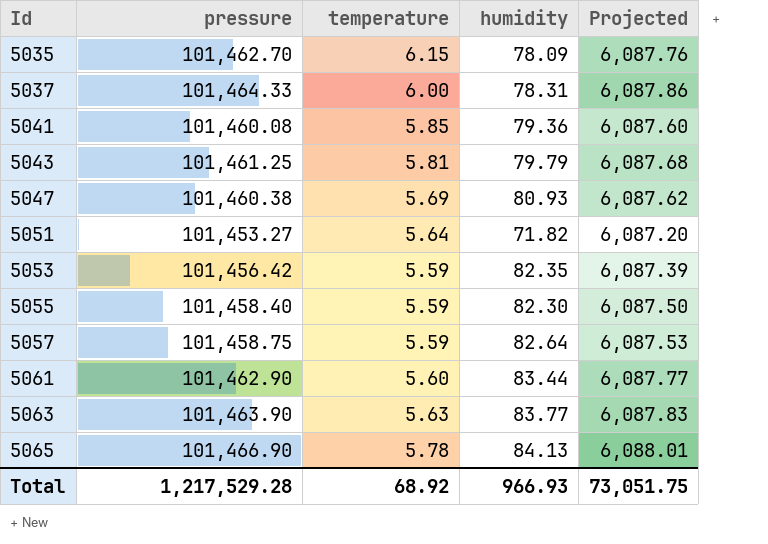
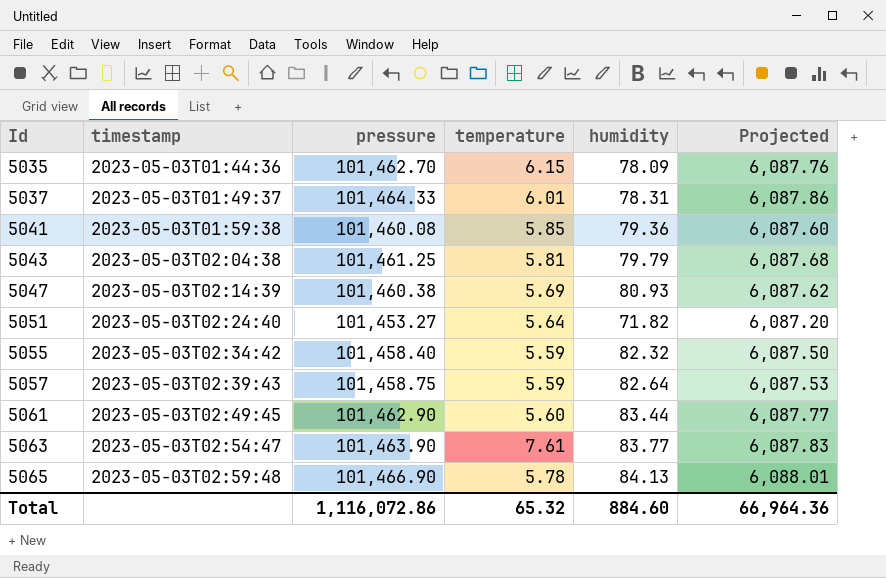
column timestamp | position: none -> 2
row 5053: 101,456.42 | 5.59 | 82.35 | 6,087.39 -> none
5037 | temperature: 6.00 -> 6.01
5055 | humidity: 82.30 -> 82.32
5063 | temperature: 5.63 -> 7.61
Total | pressure: 1,217,529.28 -> 1,116,072.86
Total | temperature: 68.92 -> 65.32
Total | humidity: 966.93 -> 884.60
Total | Projected: 73,051.75 -> 66,964.36

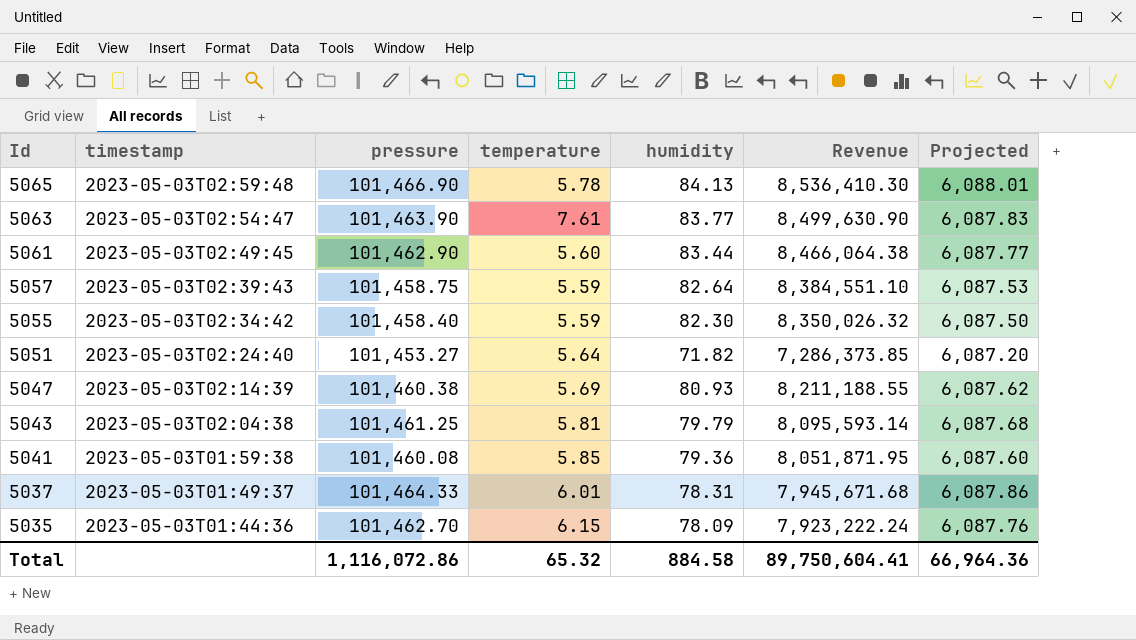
row order: Id ascending -> Id descending
column Revenue | formula: none -> [pressure] * [humidity]
5055 | humidity: 82.32 -> 82.30
Total | humidity: 884.60 -> 884.58

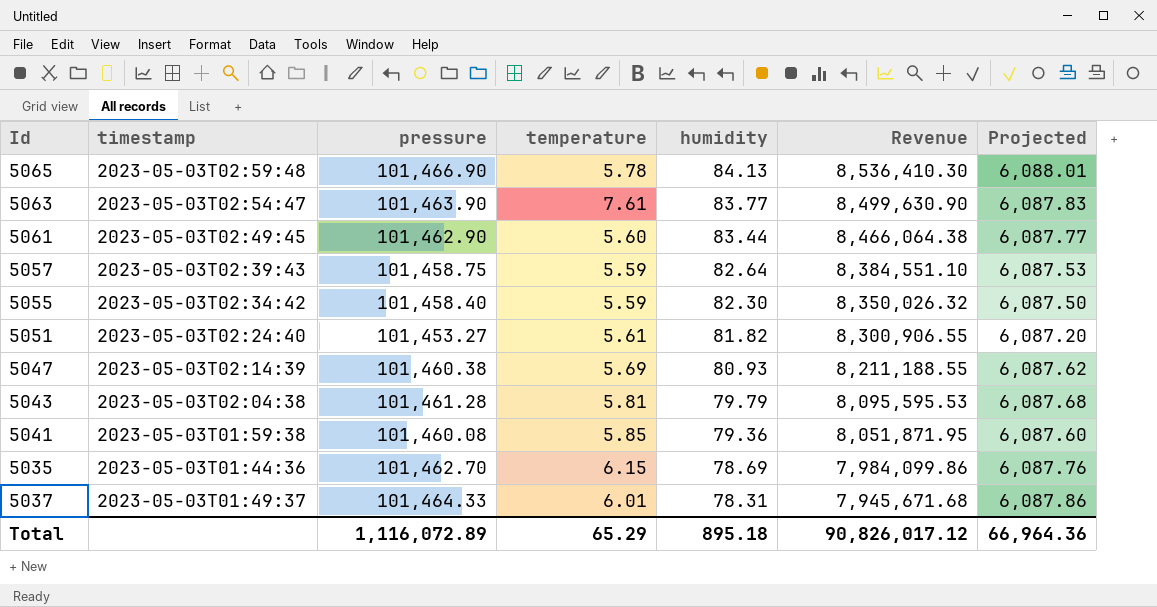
row order: Id descending -> humidity descending
5051 | temperature: 5.64 -> 5.61
5051 | humidity: 71.82 -> 81.82
5051 | Revenue: 7,286,373.85 -> 8,300,906.55
5043 | pressure: 101,461.25 -> 101,461.28
5043 | Revenue: 8,095,593.14 -> 8,095,595.53
5035 | humidity: 78.09 -> 78.69
5035 | Revenue: 7,923,222.24 -> 7,984,099.86
Total | pressure: 1,116,072.86 -> 1,116,072.89
Total | temperature: 65.32 -> 65.29
Total | humidity: 884.58 -> 895.18
Total | Revenue: 89,750,604.41 -> 90,826,017.12

